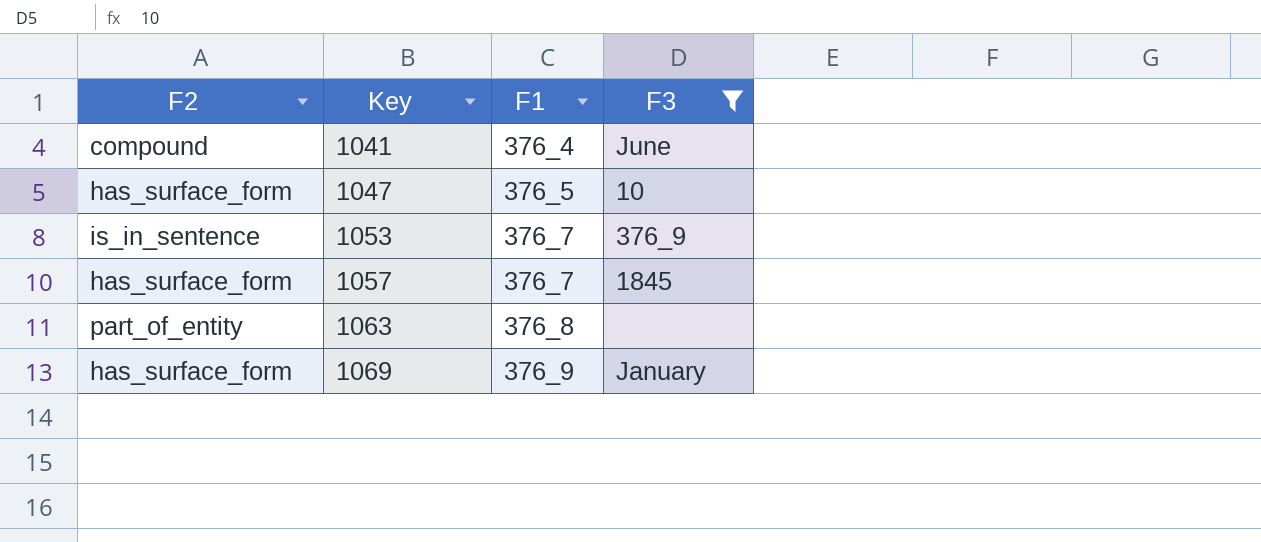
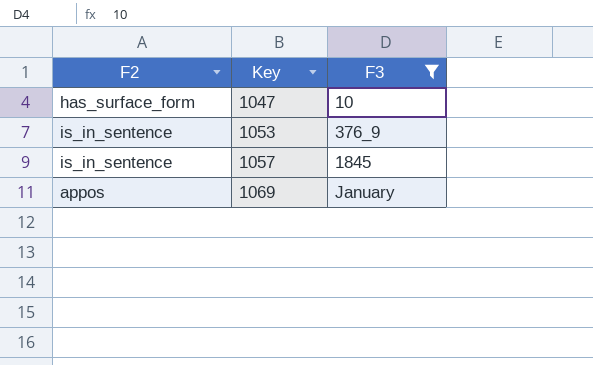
column F1 | position: 3 -> none
row 1041: compound | 376_4 | June -> none
row 1063: part_of_entity | 376_8 | none -> none
1057 | F2: has_surface_form -> is_in_sentence
1069 | F2: has_surface_form -> appos

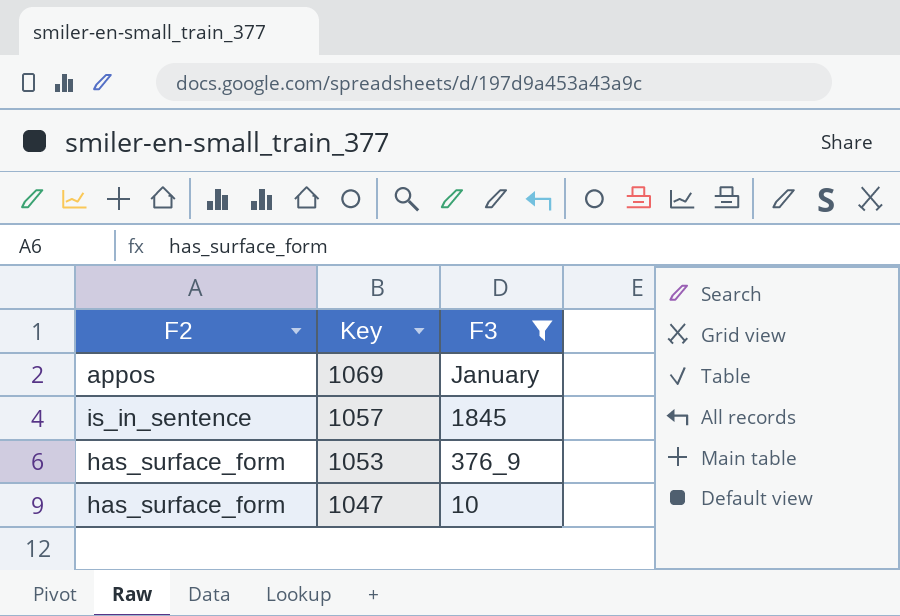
row order: Key ascending -> Key descending
1053 | F2: is_in_sentence -> has_surface_form

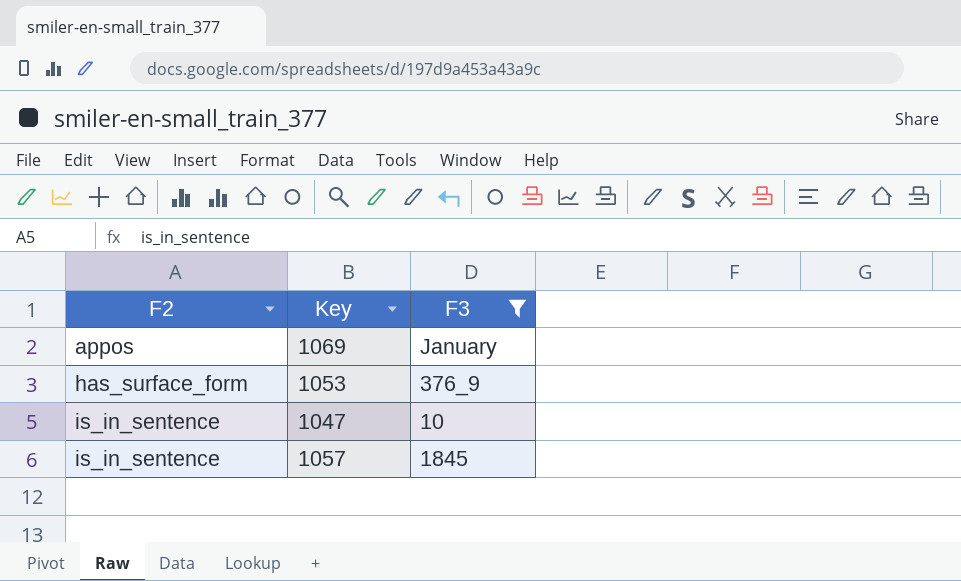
row order: Key descending -> F2 ascending
1047 | F2: has_surface_form -> is_in_sentence

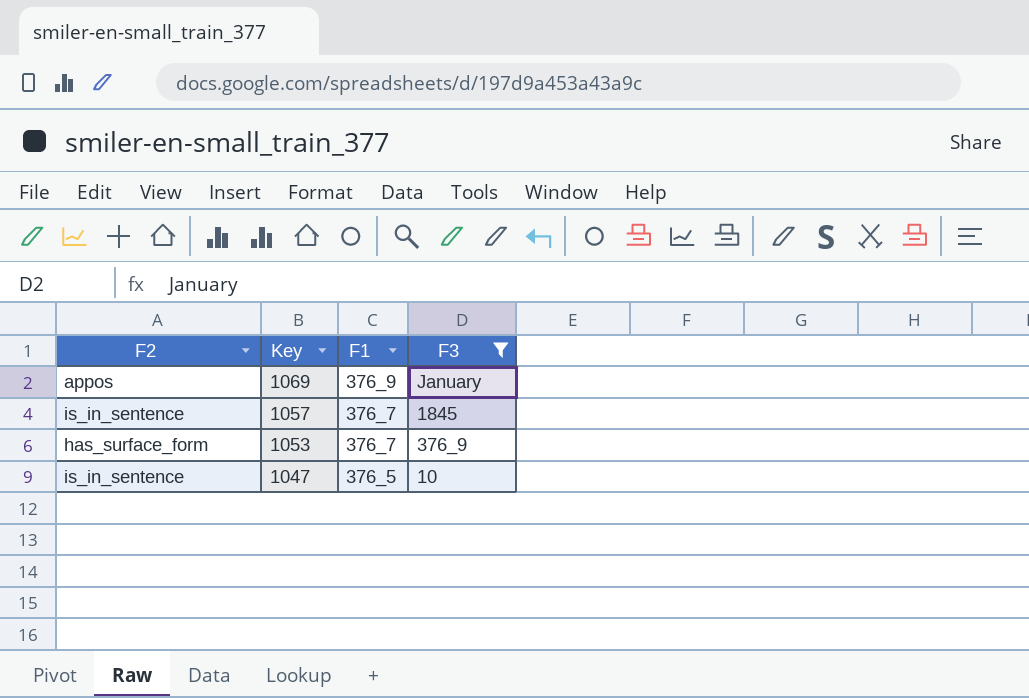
row order: F2 ascending -> Key descending
column F1 | position: none -> 3

